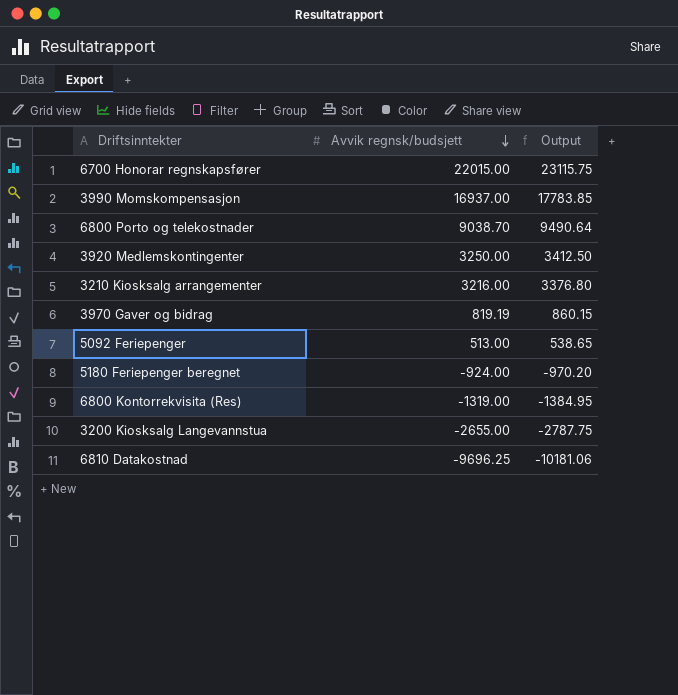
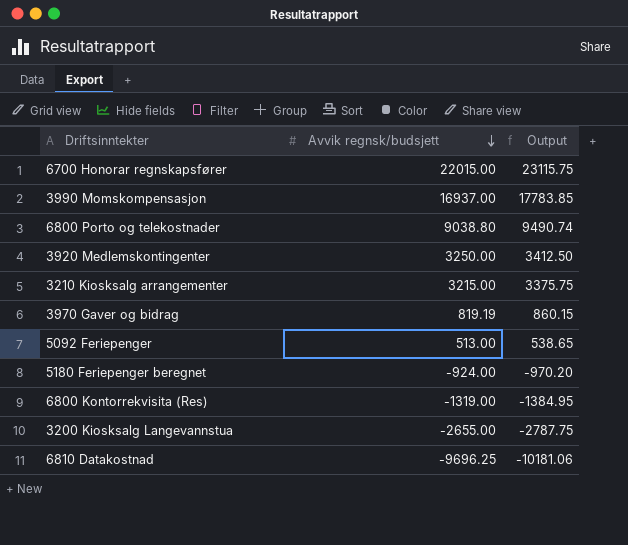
6800 Porto og telekostnader | Avvik regnsk/budsjett: 9038.70 -> 9038.80
6800 Porto og telekostnader | Output: 9490.64 -> 9490.74
3210 Kiosksalg arrangementer | Avvik regnsk/budsjett: 3216.00 -> 3215.00
3210 Kiosksalg arrangementer | Output: 3376.80 -> 3375.75

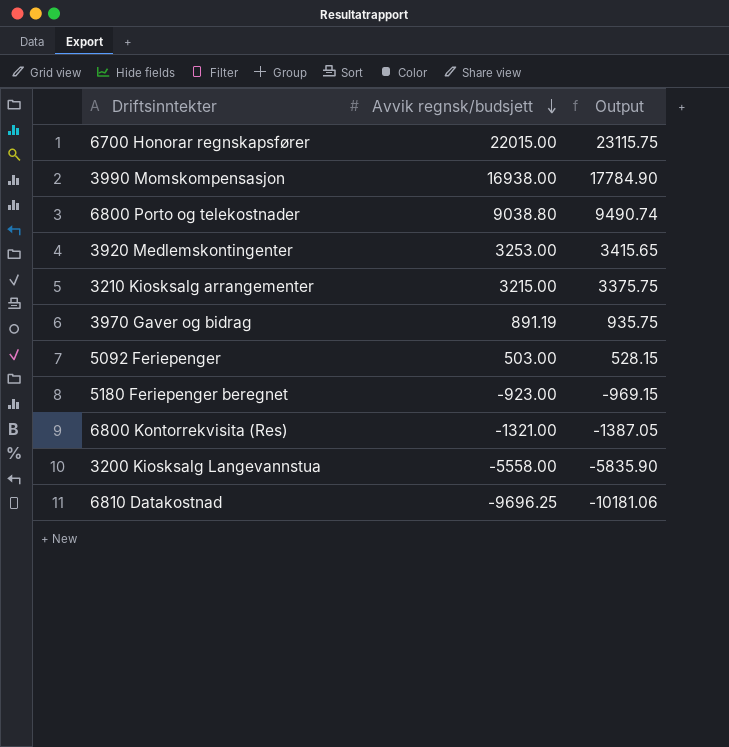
3990 Momskompensasjon | Avvik regnsk/budsjett: 16937.00 -> 16938.00
3990 Momskompensasjon | Output: 17783.85 -> 17784.90
3920 Medlemskontingenter | Avvik regnsk/budsjett: 3250.00 -> 3253.00
3920 Medlemskontingenter | Output: 3412.50 -> 3415.65
3970 Gaver og bidrag | Avvik regnsk/budsjett: 819.19 -> 891.19
3970 Gaver og bidrag | Output: 860.15 -> 935.75
5092 Feriepenger | Avvik regnsk/budsjett: 513.00 -> 503.00
5092 Feriepenger | Output: 538.65 -> 528.15
5180 Feriepenger beregnet | Avvik regnsk/budsjett: -924.00 -> -923.00
5180 Feriepenger beregnet | Output: -970.20 -> -969.15
6800 Kontorrekvisita (Res) | Avvik regnsk/budsjett: -1319.00 -> -1321.00
6800 Kontorrekvisita (Res) | Output: -1384.95 -> -1387.05
3200 Kiosksalg Langevannstua | Avvik regnsk/budsjett: -2655.00 -> -5558.00
3200 Kiosksalg Langevannstua | Output: -2787.75 -> -5835.90

